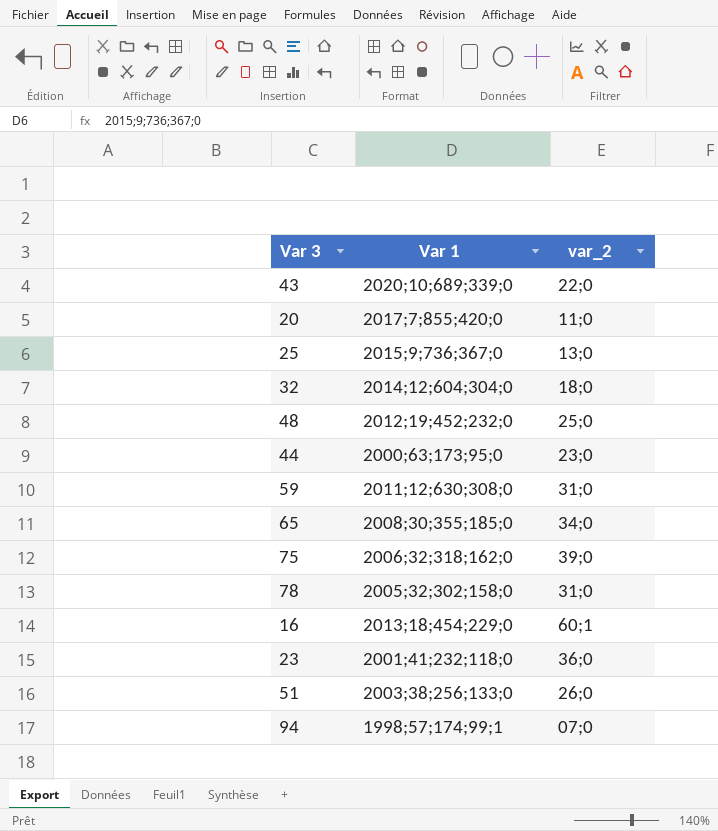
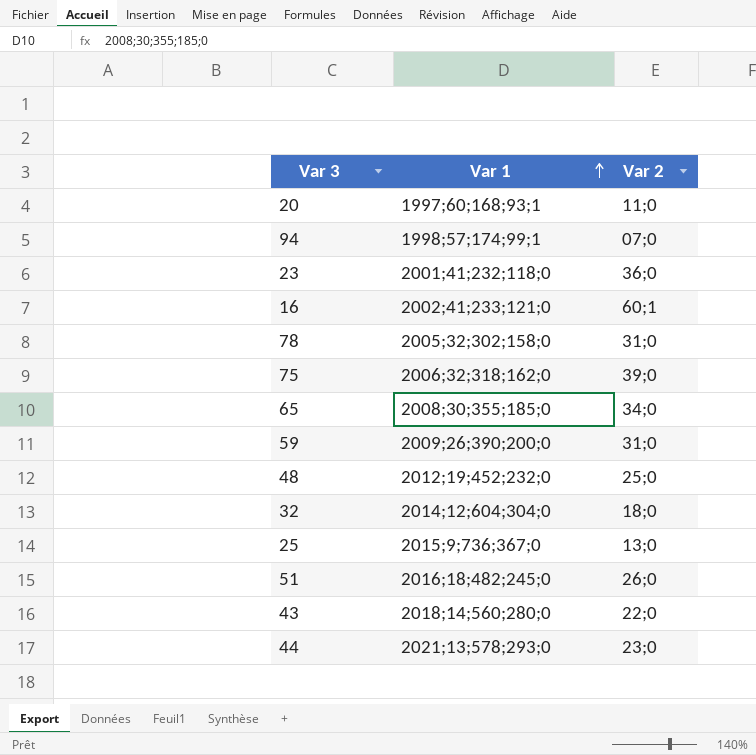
row order: none -> Var 1 ascending
column name: var_2 -> Var 2
20 | Var 1: 2017;7;855;420;0 -> 1997;60;168;93;1
16 | Var 1: 2013;18;454;229;0 -> 2002;41;233;121;0
59 | Var 1: 2011;12;630;308;0 -> 2009;26;390;200;0
51 | Var 1: 2003;38;256;133;0 -> 2016;18;482;245;0
43 | Var 1: 2020;10;689;339;0 -> 2018;14;560;280;0
44 | Var 1: 2000;63;173;95;0 -> 2021;13;578;293;0

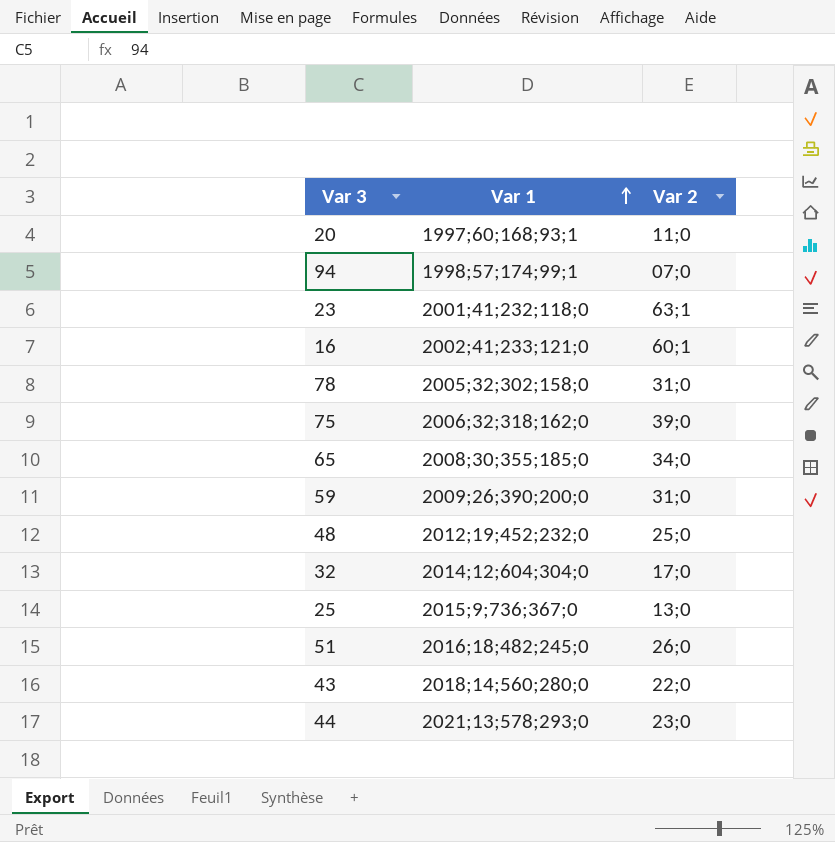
23 | Var 2: 36;0 -> 63;1
32 | Var 2: 18;0 -> 17;0

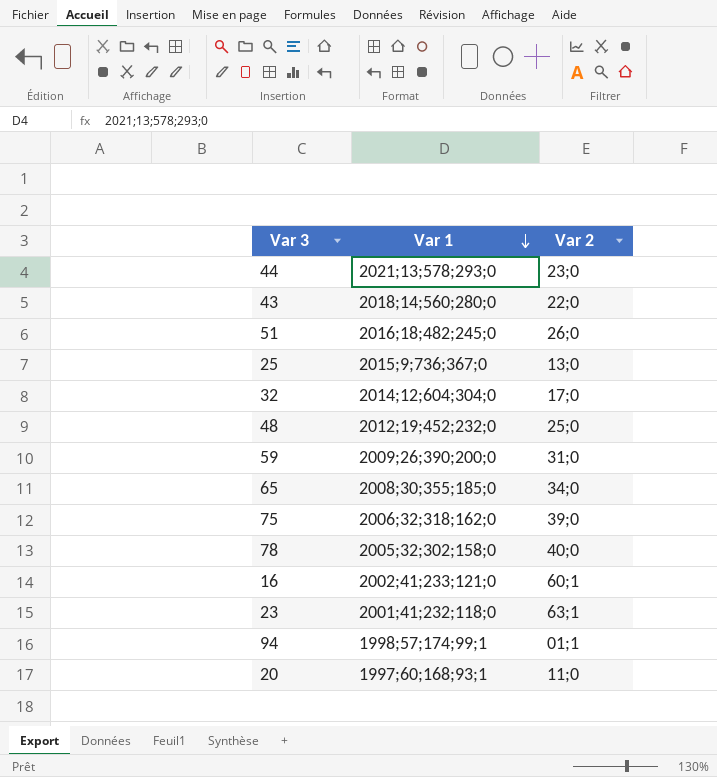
row order: Var 1 ascending -> Var 1 descending
78 | Var 2: 31;0 -> 40;0
94 | Var 2: 07;0 -> 01;1

